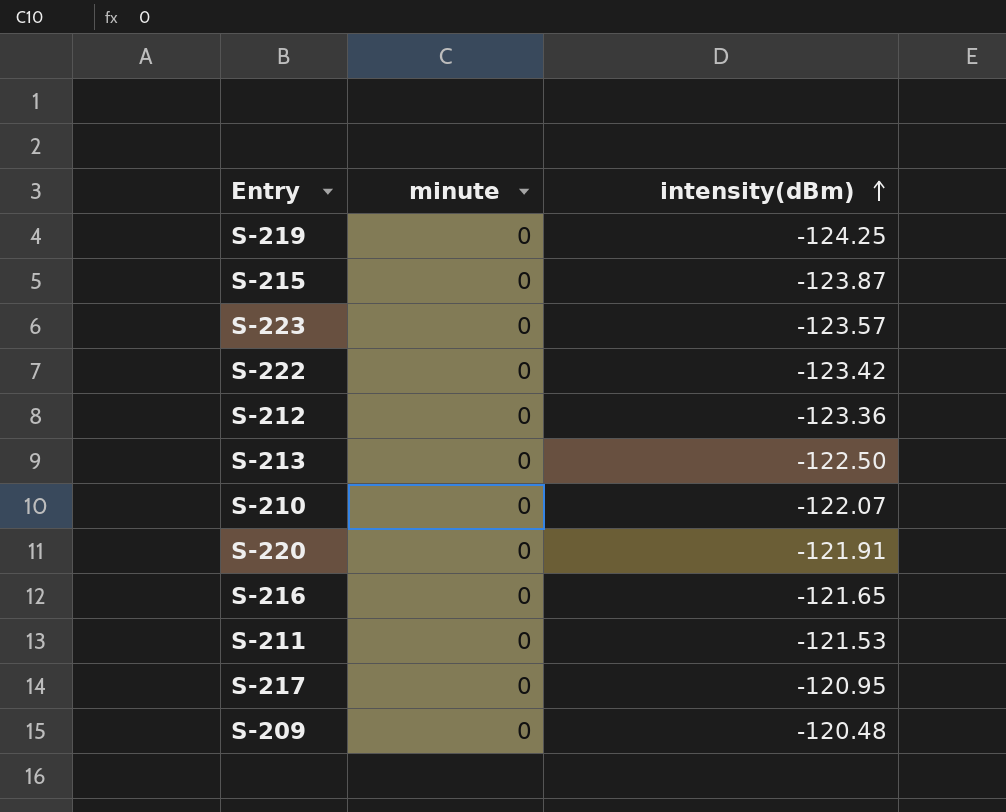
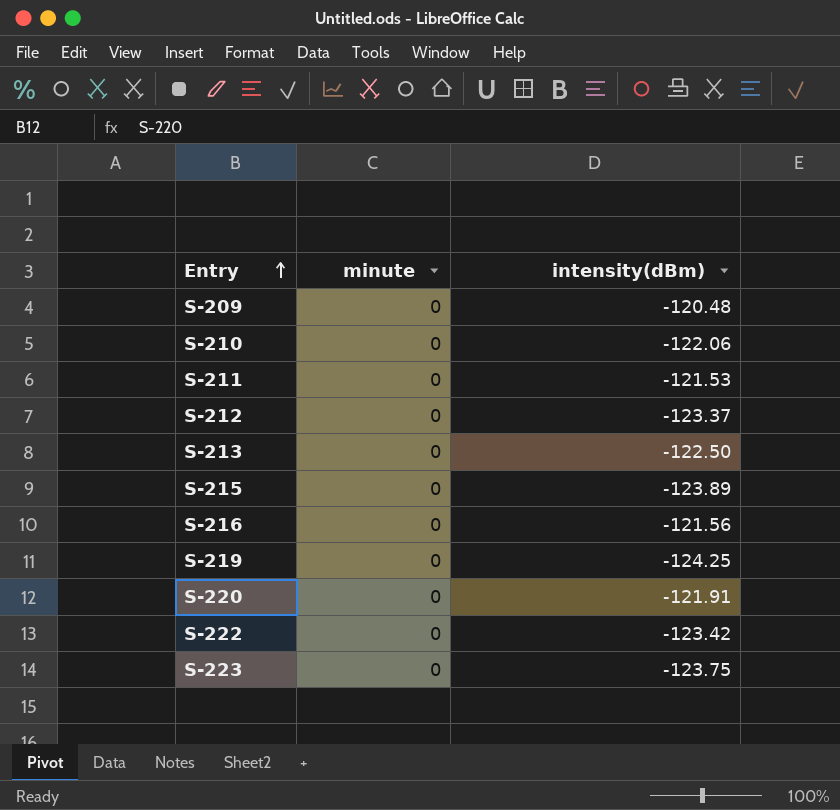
row order: intensity(dBm) ascending -> Entry ascending
row S-217: 0 | -120.95 -> none
S-210 | intensity(dBm): -122.07 -> -122.06
S-212 | intensity(dBm): -123.36 -> -123.37
S-215 | intensity(dBm): -123.87 -> -123.89
S-216 | intensity(dBm): -121.65 -> -121.56
S-223 | intensity(dBm): -123.57 -> -123.75

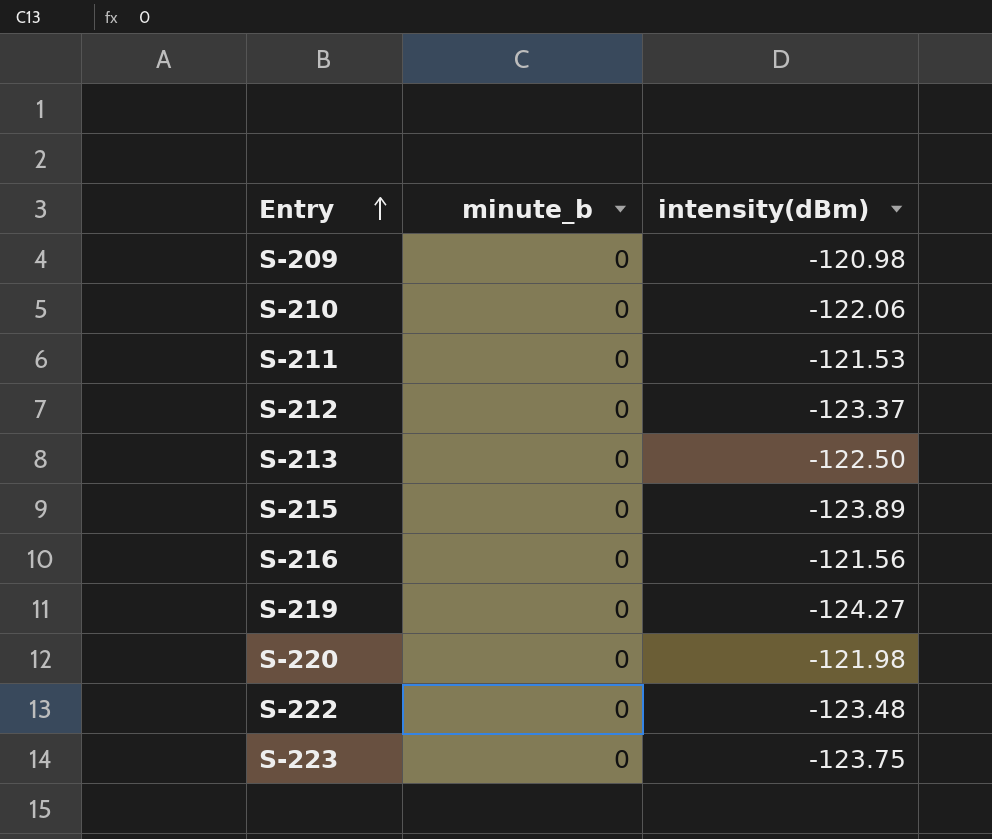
column name: minute -> minute_b
S-209 | intensity(dBm): -120.48 -> -120.98
S-219 | intensity(dBm): -124.25 -> -124.27
S-220 | intensity(dBm): -121.91 -> -121.98
S-222 | intensity(dBm): -123.42 -> -123.48

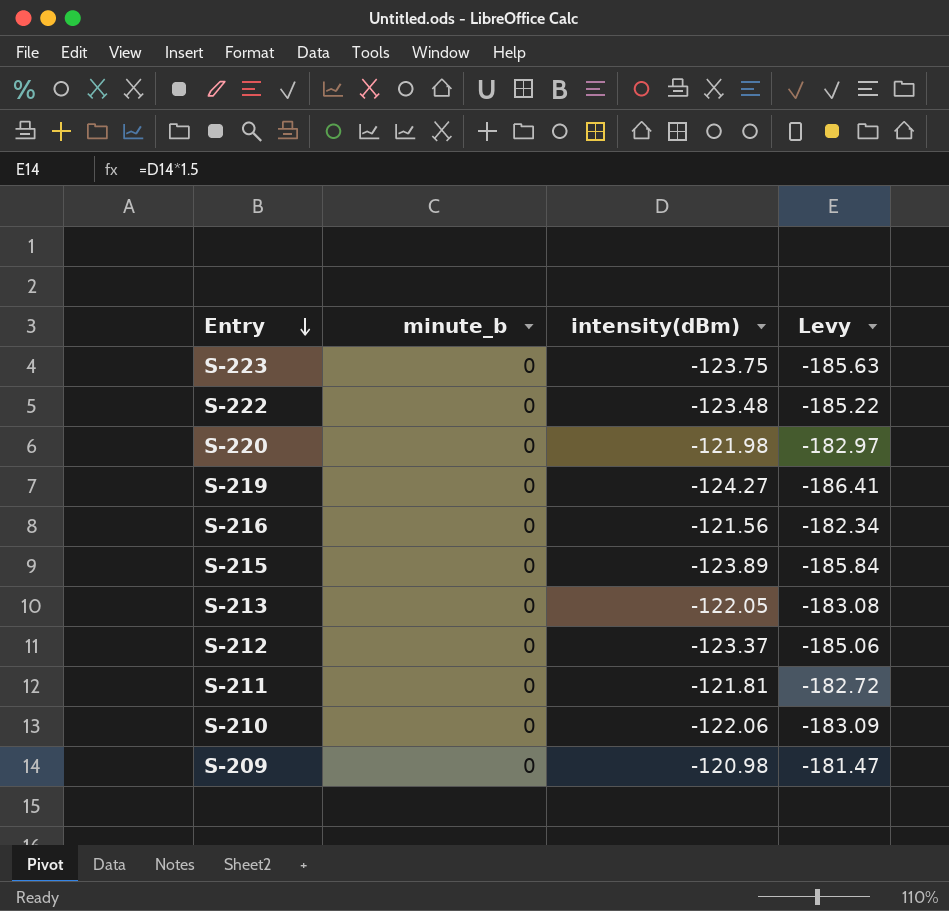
row order: Entry ascending -> Entry descending
column Levy | formula: none -> [intensity(dBm)] * 1.5
S-213 | intensity(dBm): -122.50 -> -122.05
S-211 | intensity(dBm): -121.53 -> -121.81

